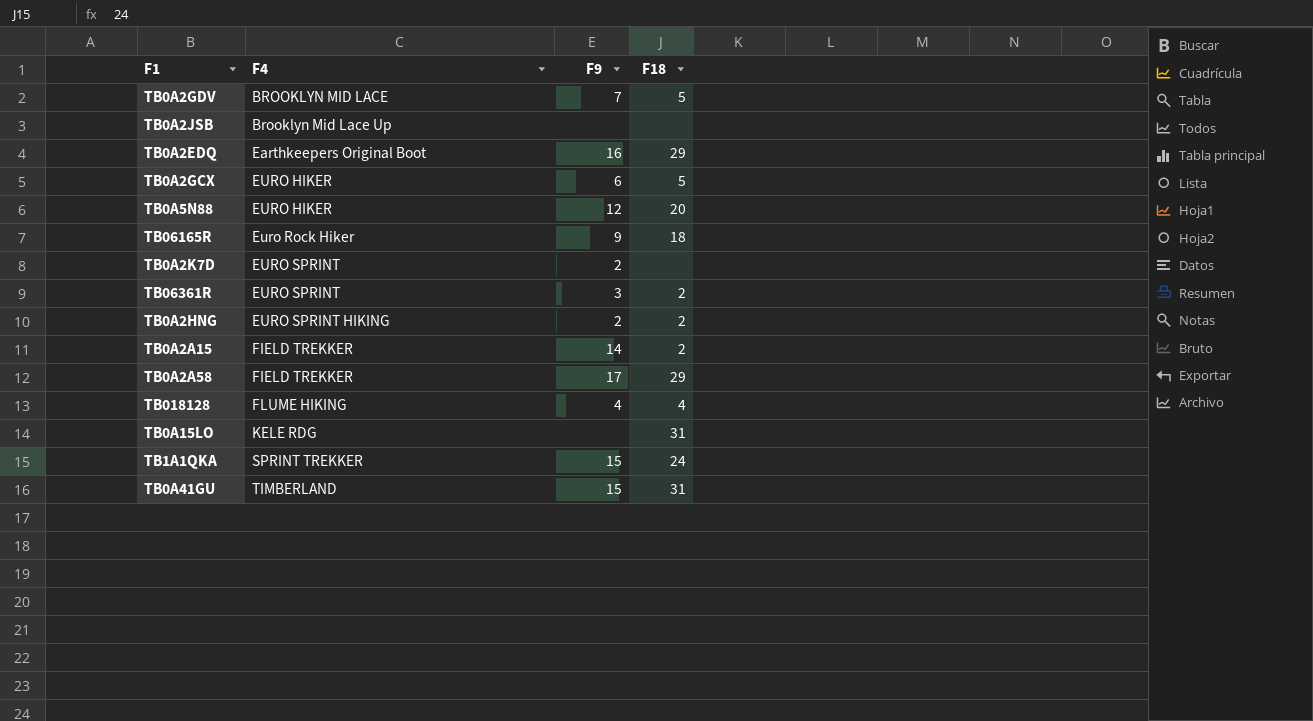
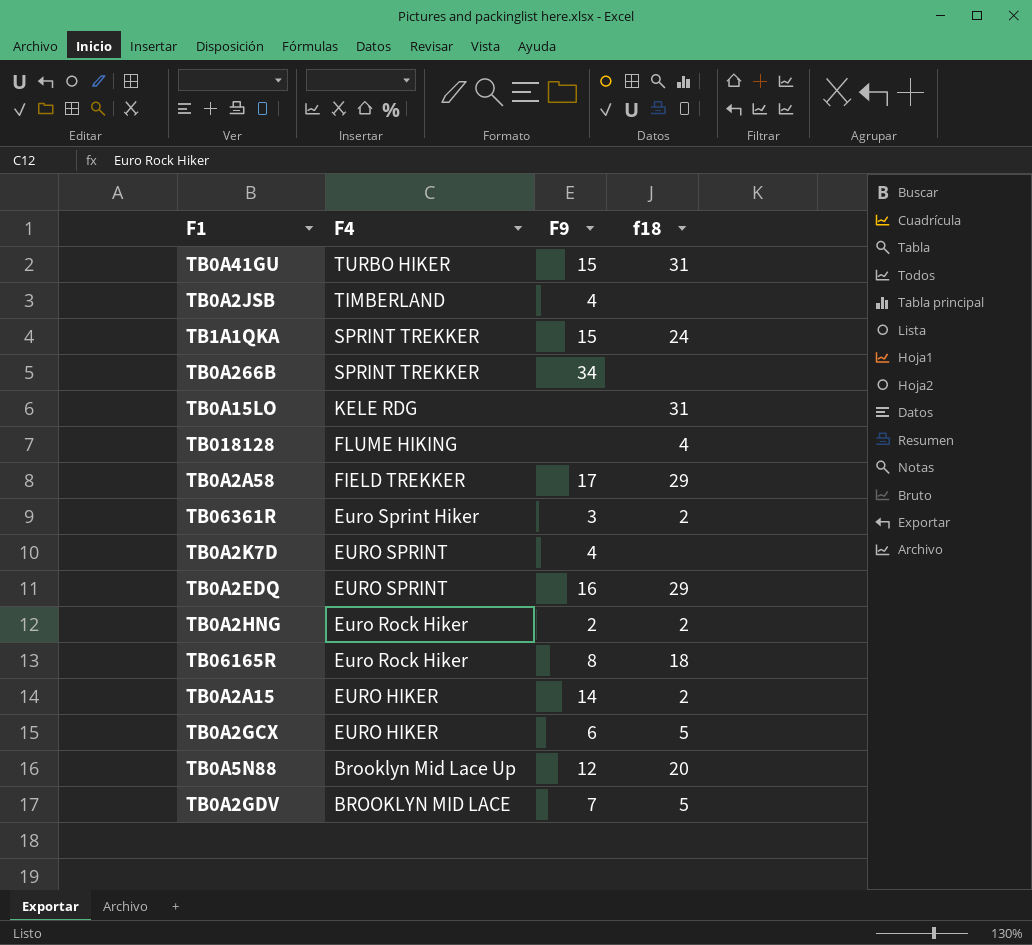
row order: F4 ascending -> F4 descending
column name: F18 -> f18
TB0A41GU | F4: TIMBERLAND -> TURBO HIKER
TB0A2JSB | F4: Brooklyn Mid Lace Up -> TIMBERLAND
TB0A2JSB | F9: none -> 4
row TB0A266B: none -> SPRINT TREKKER | 34 | none
TB018128 | F9: 4 -> none
TB06361R | F4: EURO SPRINT -> Euro Sprint Hiker
TB0A2K7D | F9: 2 -> 4
TB0A2EDQ | F4: Earthkeepers Original Boot -> EURO SPRINT
TB0A2HNG | F4: EURO SPRINT HIKING -> Euro Rock Hiker
TB06165R | F9: 9 -> 8
TB0A2A15 | F4: FIELD TREKKER -> EURO HIKER
TB0A5N88 | F4: EURO HIKER -> Brooklyn Mid Lace Up

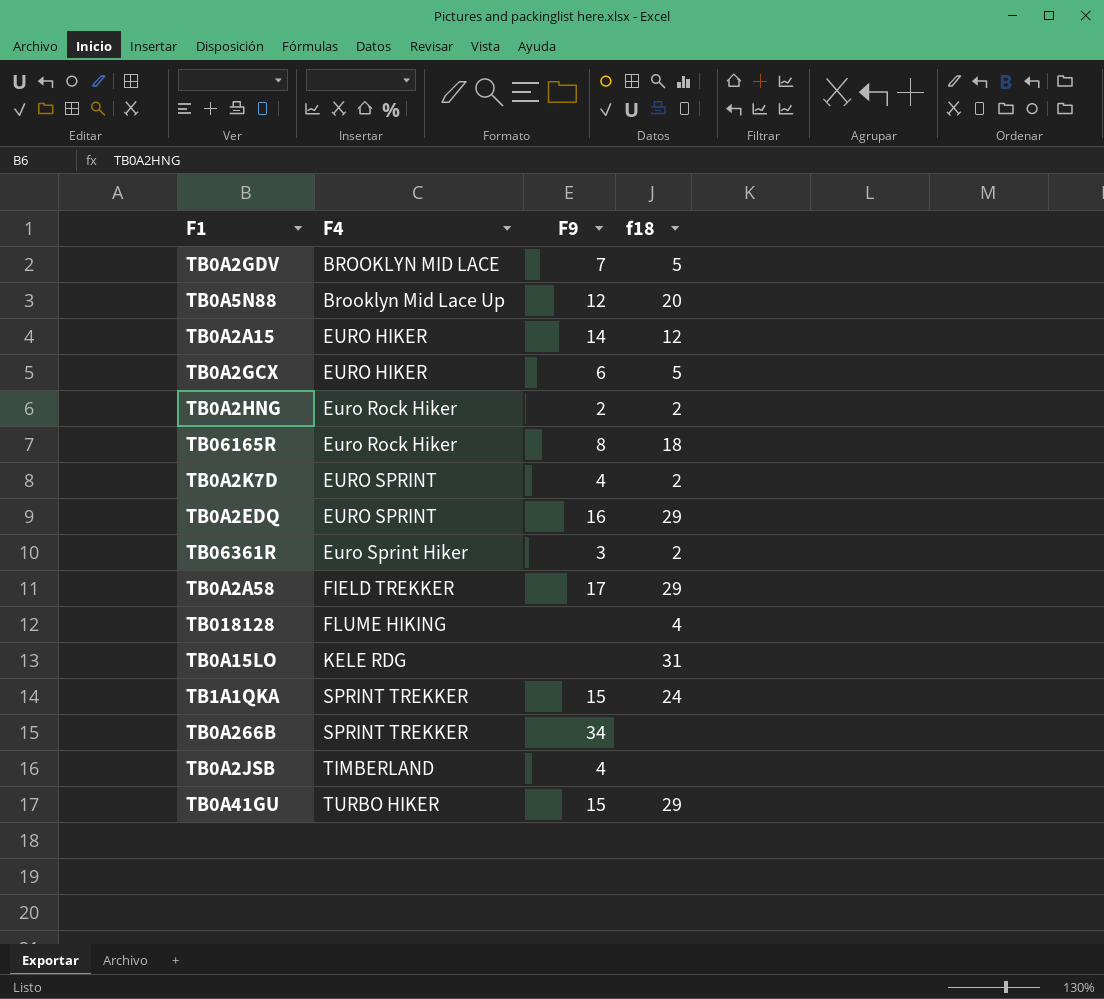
row order: F4 descending -> F4 ascending
TB0A2A15 | f18: 2 -> 12
TB0A2K7D | f18: none -> 2
TB0A41GU | f18: 31 -> 29

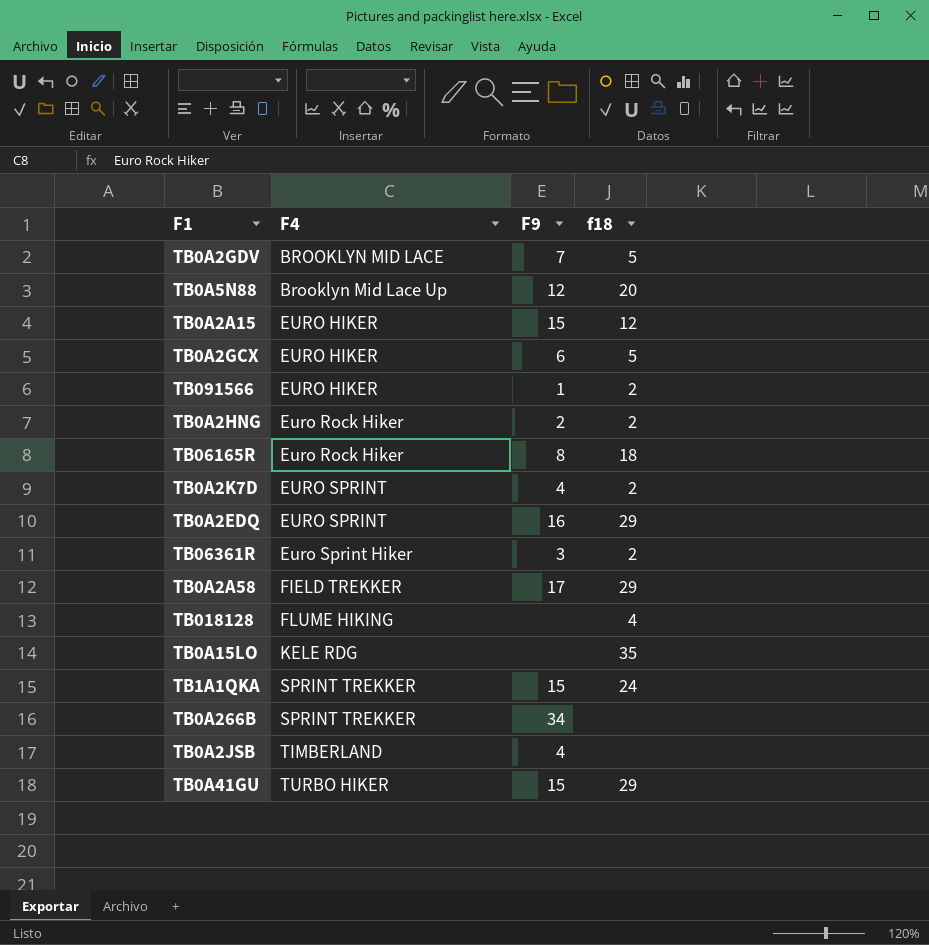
TB0A2A15 | F9: 14 -> 15
row TB091566: none -> EURO HIKER | 1 | 2
TB0A15LO | f18: 31 -> 35

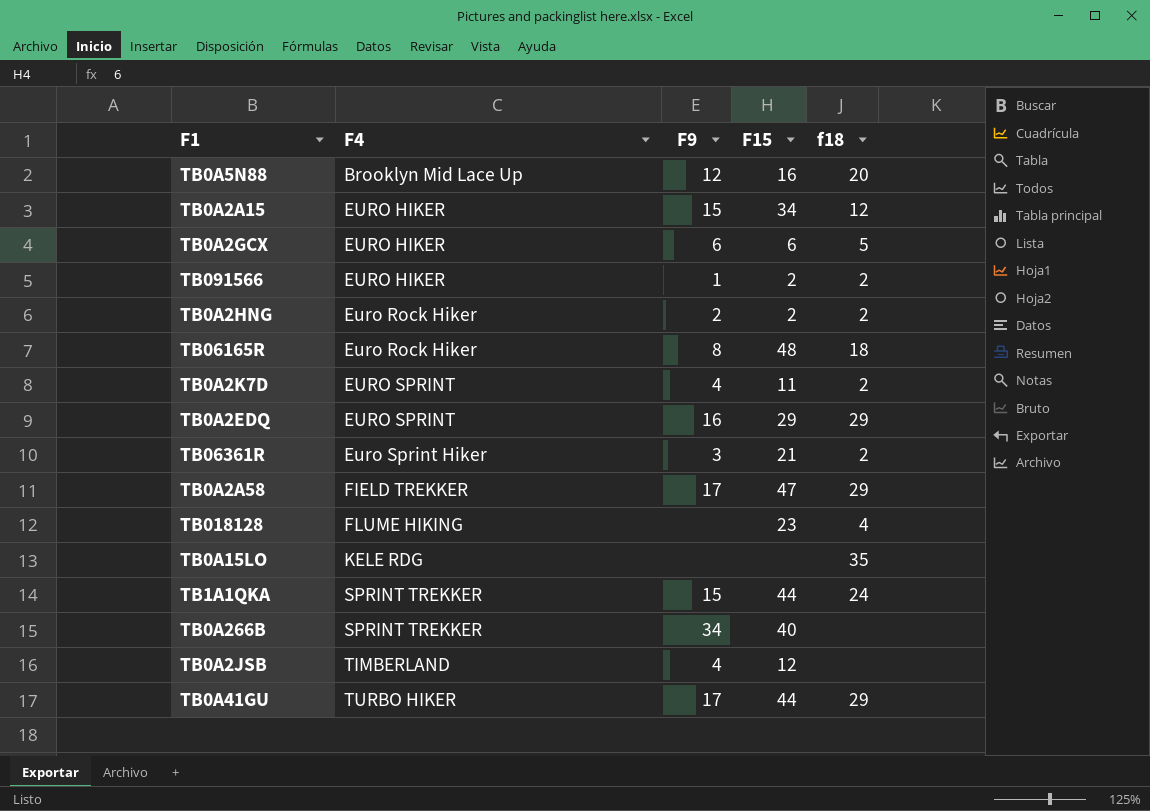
column F15 | position: none -> 4
row TB0A2GDV: BROOKLYN MID LACE | 7 | 5 -> none
TB0A41GU | F9: 15 -> 17

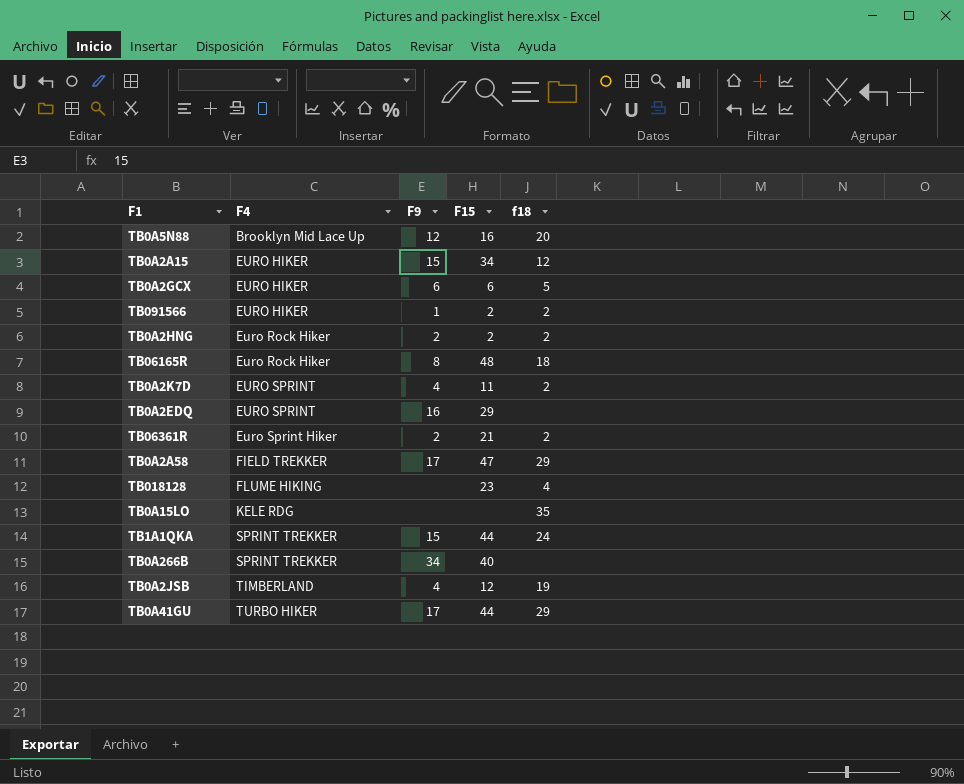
TB0A2EDQ | f18: 29 -> none
TB06361R | F9: 3 -> 2
TB0A2JSB | f18: none -> 19

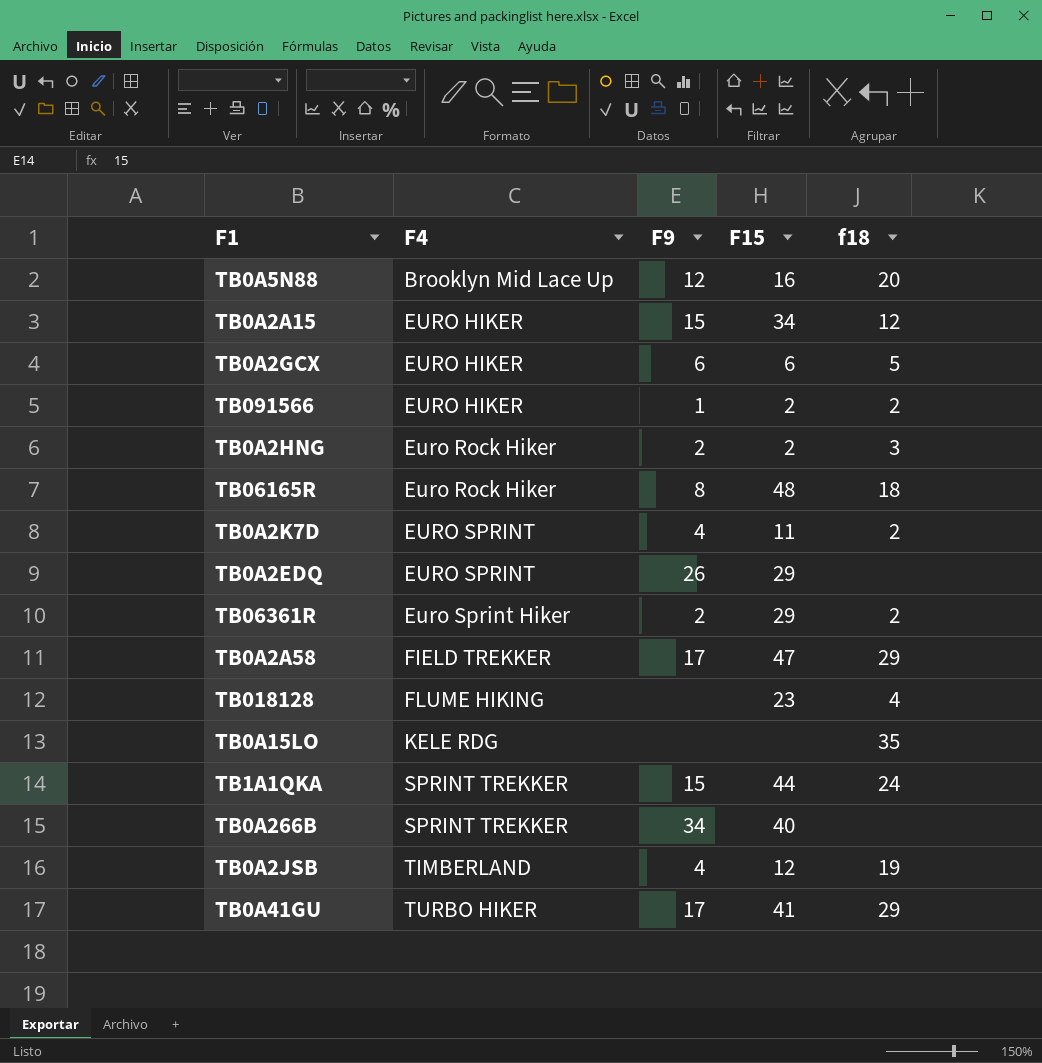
TB0A2HNG | f18: 2 -> 3
TB0A2EDQ | F9: 16 -> 26
TB06361R | F15: 21 -> 29
TB0A41GU | F15: 44 -> 41

